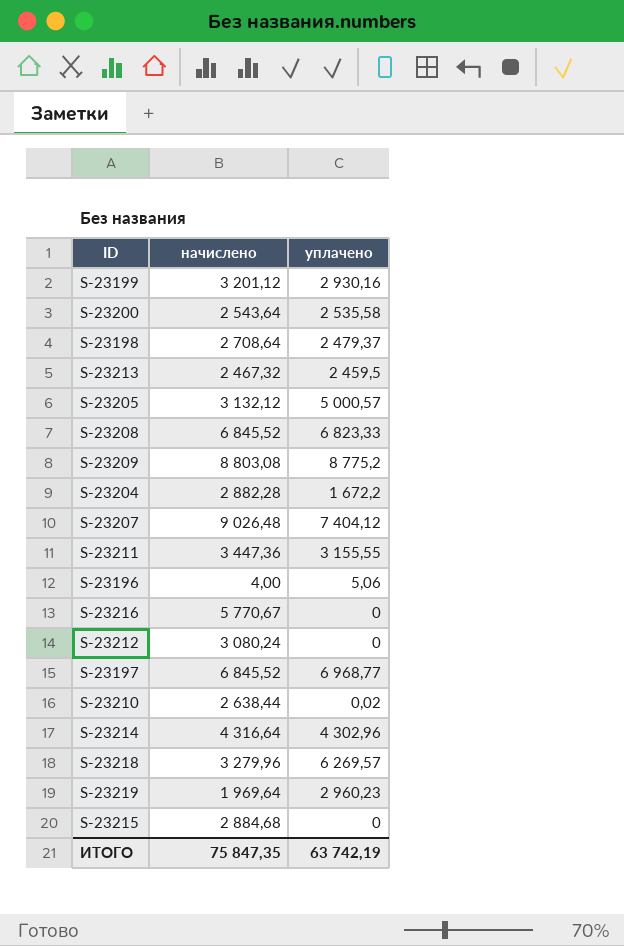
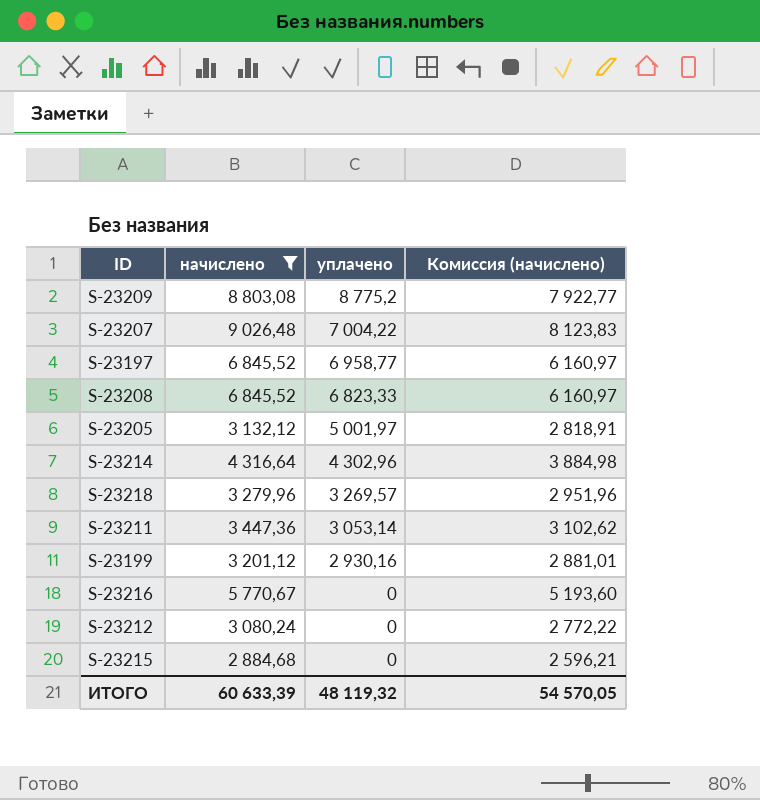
filter: none -> начислено >= 2 884,68
row order: none -> уплачено descending
column Комиссия (начислено) | formula: none -> [начислено] * 0,9
S-23207 | уплачено: 7 404,12 -> 7 004,22
S-23197 | уплачено: 6 968,77 -> 6 958,77
S-23205 | уплачено: 5 000,57 -> 5 001,97
S-23218 | уплачено: 6 269,57 -> 3 269,57
S-23211 | уплачено: 3 155,55 -> 3 053,14
ИТОГО | начислено: 75 847,35 -> 60 633,39
ИТОГО | уплачено: 63 742,19 -> 48 119,32

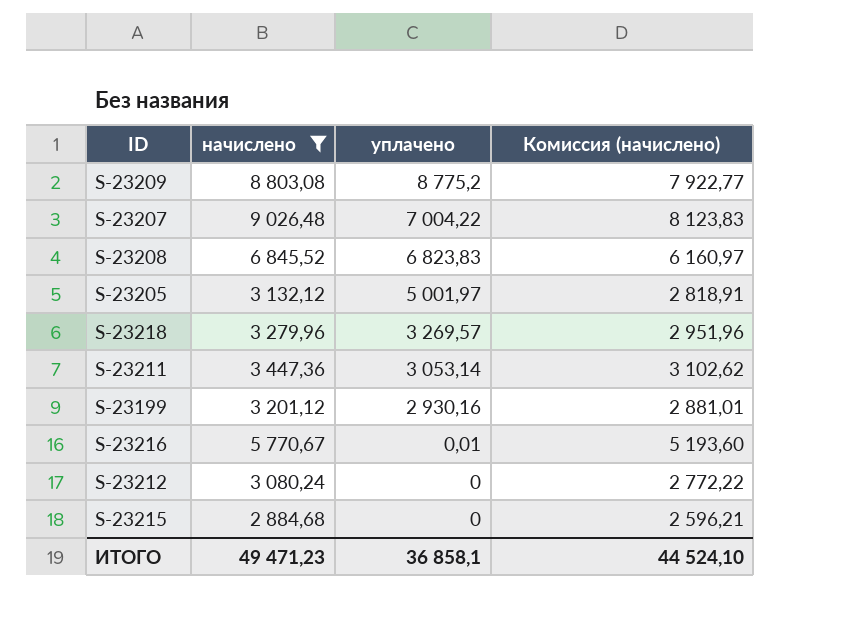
row S-23197: 6 845,52 | 6 958,77 | 6 160,97 -> none
row S-23214: 4 316,64 | 4 302,96 | 3 884,98 -> none
S-23208 | уплачено: 6 823,33 -> 6 823,83
S-23216 | уплачено: 0 -> 0,01
ИТОГО | начислено: 60 633,39 -> 49 471,23
ИТОГО | уплачено: 48 119,32 -> 36 858,1
ИТОГО | Комиссия (начислено): 54 570,05 -> 44 524,10

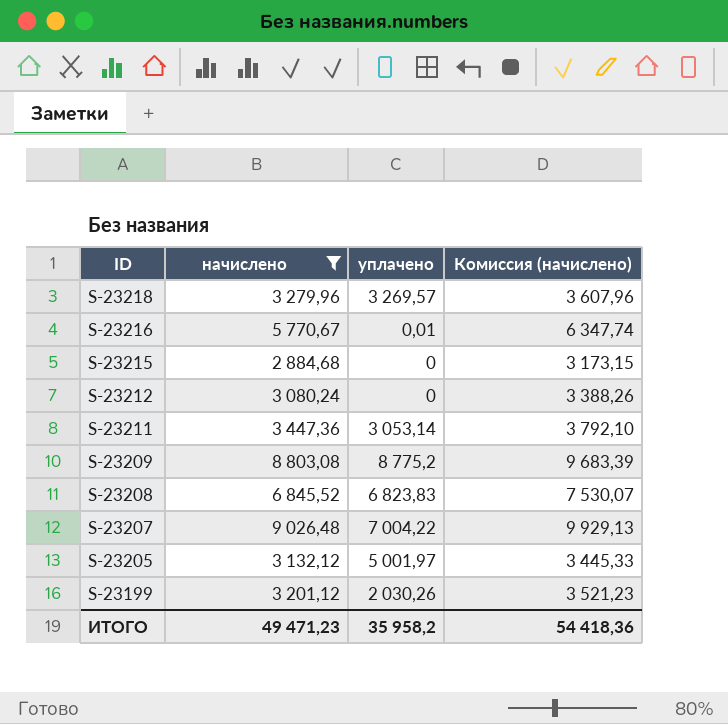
row order: уплачено descending -> ID descending
column Комиссия (начислено) | formula: [начислено] * 0,9 -> [начислено] * 1,1
S-23199 | уплачено: 2 930,16 -> 2 030,26
ИТОГО | уплачено: 36 858,1 -> 35 958,2
ИТОГО | Комиссия (начислено): 44 524,10 -> 54 418,36

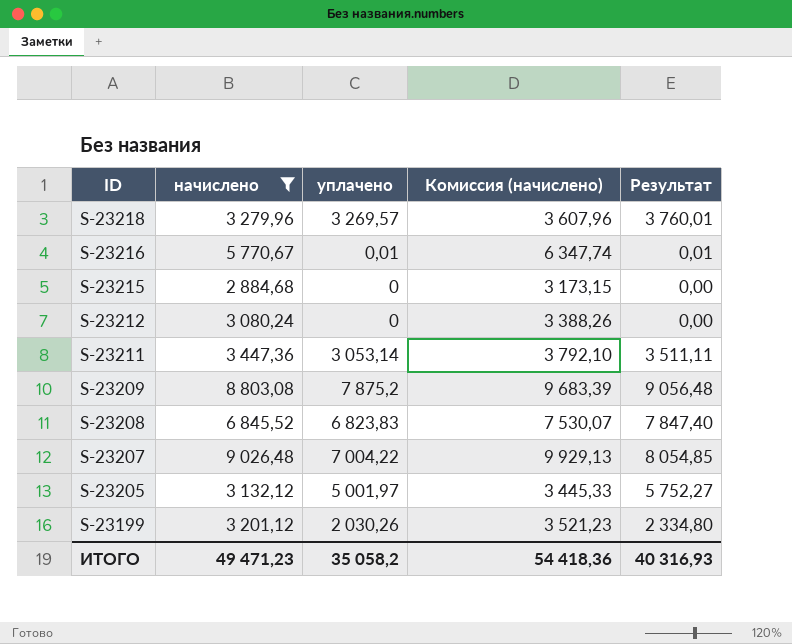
column Результат | formula: none -> [уплачено] * 1,15
S-23209 | уплачено: 8 775,2 -> 7 875,2
ИТОГО | уплачено: 35 958,2 -> 35 058,2

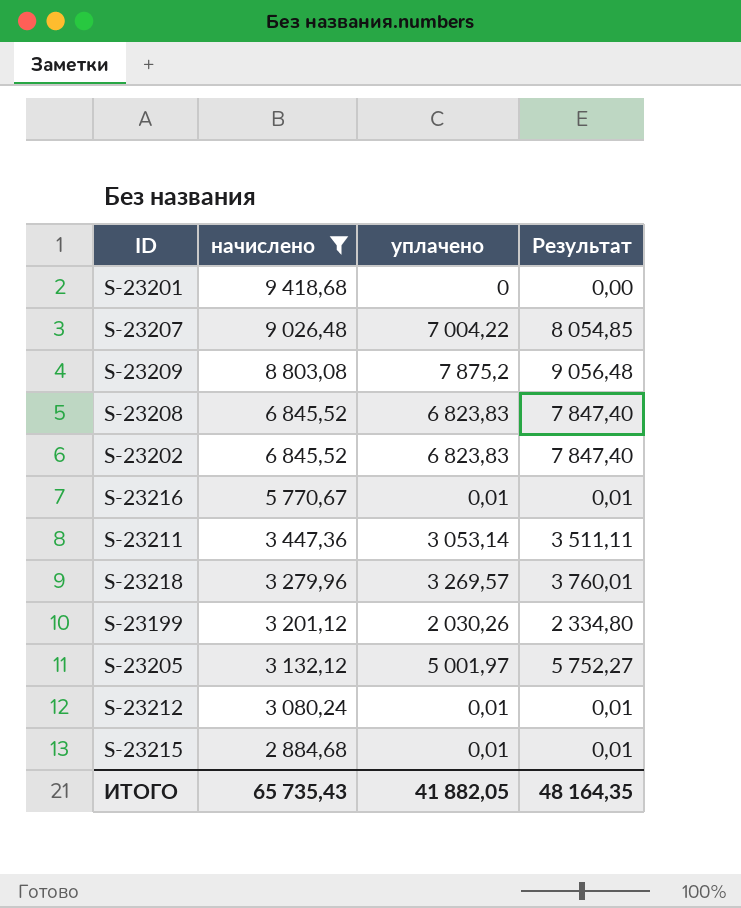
row order: ID descending -> начислено descending
column Комиссия (начислено) | formula: [начислено] * 1,1 -> none
row S-23201: none -> 9 418,68 | 0 | 0,00
row S-23202: none -> 6 845,52 | 6 823,83 | 7 847,40
S-23212 | уплачено: 0 -> 0,01
S-23212 | Результат: 0,00 -> 0,01
S-23215 | уплачено: 0 -> 0,01
S-23215 | Результат: 0,00 -> 0,01
ИТОГО | начислено: 49 471,23 -> 65 735,43
ИТОГО | уплачено: 35 058,2 -> 41 882,05
ИТОГО | Результат: 40 316,93 -> 48 164,35

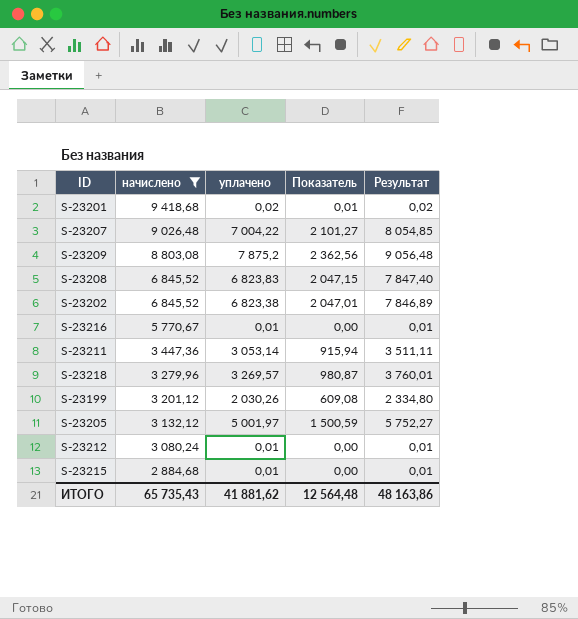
column Показатель | formula: none -> [уплачено] * 0,3
S-23201 | уплачено: 0 -> 0,02
S-23201 | Результат: 0,00 -> 0,02
S-23202 | уплачено: 6 823,83 -> 6 823,38
S-23202 | Результат: 7 847,40 -> 7 846,89
ИТОГО | уплачено: 41 882,05 -> 41 881,62
ИТОГО | Результат: 48 164,35 -> 48 163,86

